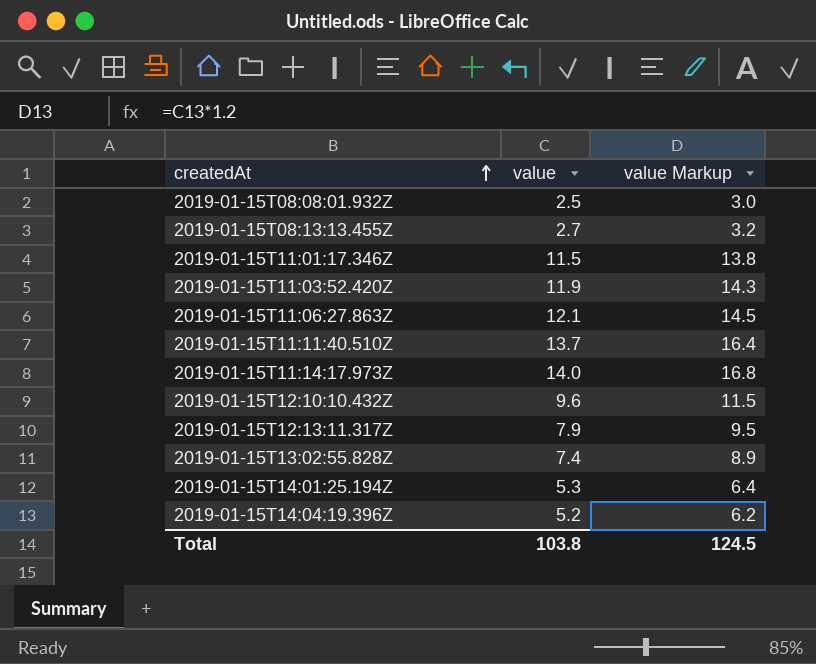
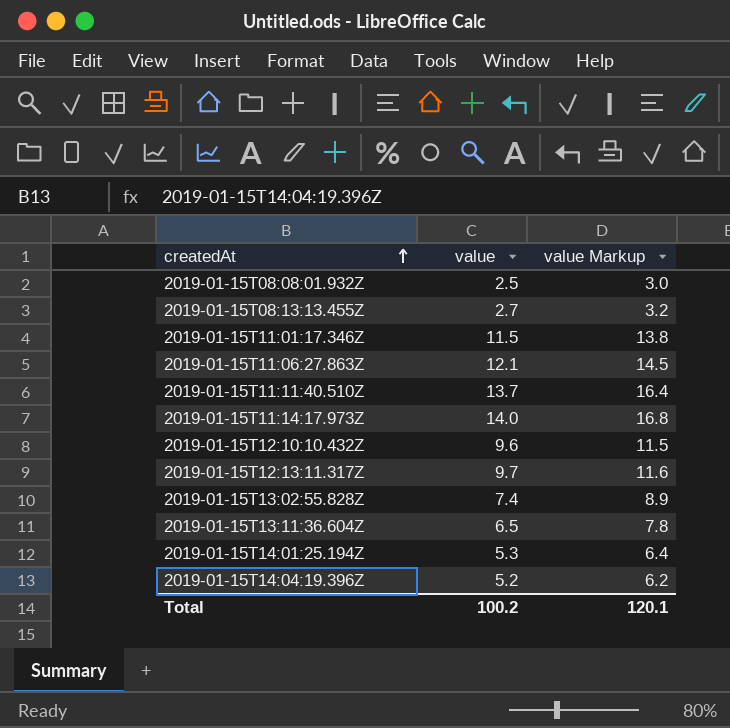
row 2019-01-15T11:03:52.420Z: 11.9 | 14.3 -> none
2019-01-15T12:13:11.317Z | value: 7.9 -> 9.7
2019-01-15T12:13:11.317Z | value Markup: 9.5 -> 11.6
row 2019-01-15T13:11:36.604Z: none -> 6.5 | 7.8
Total | value: 103.8 -> 100.2
Total | value Markup: 124.5 -> 120.1

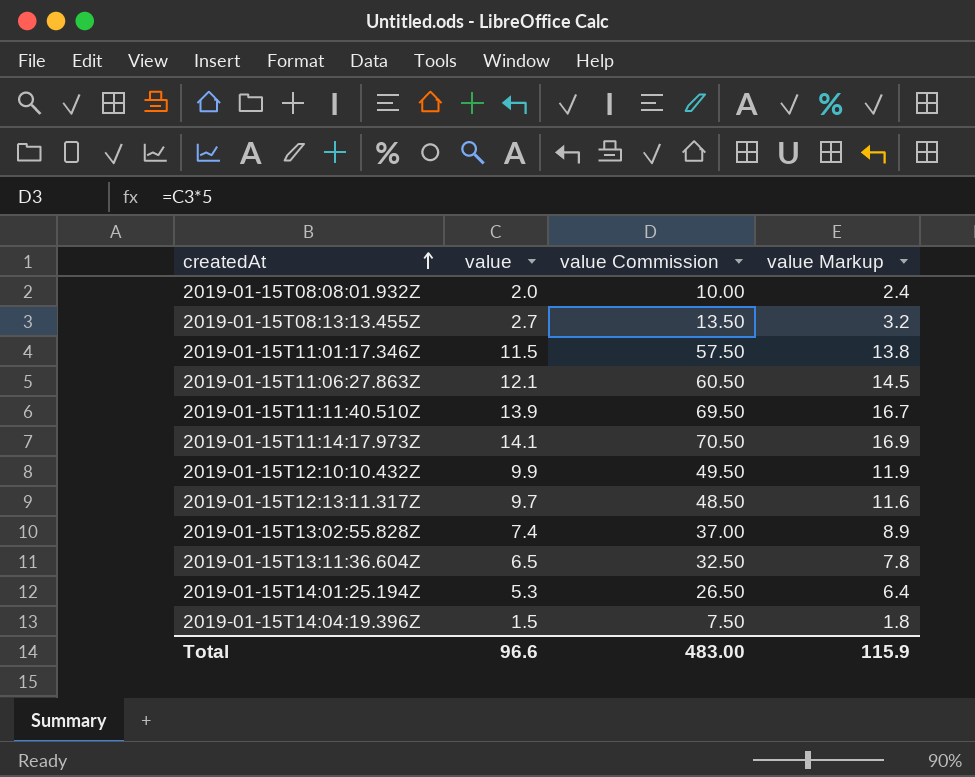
column value Commission | formula: none -> [value] * 5
2019-01-15T08:08:01.932Z | value: 2.5 -> 2.0
2019-01-15T08:08:01.932Z | value Markup: 3.0 -> 2.4
2019-01-15T11:11:40.510Z | value: 13.7 -> 13.9
2019-01-15T11:11:40.510Z | value Markup: 16.4 -> 16.7
2019-01-15T11:14:17.973Z | value: 14.0 -> 14.1
2019-01-15T11:14:17.973Z | value Markup: 16.8 -> 16.9
2019-01-15T12:10:10.432Z | value: 9.6 -> 9.9
2019-01-15T12:10:10.432Z | value Markup: 11.5 -> 11.9
2019-01-15T14:04:19.396Z | value: 5.2 -> 1.5
2019-01-15T14:04:19.396Z | value Markup: 6.2 -> 1.8
Total | value: 100.2 -> 96.6
Total | value Markup: 120.1 -> 115.9

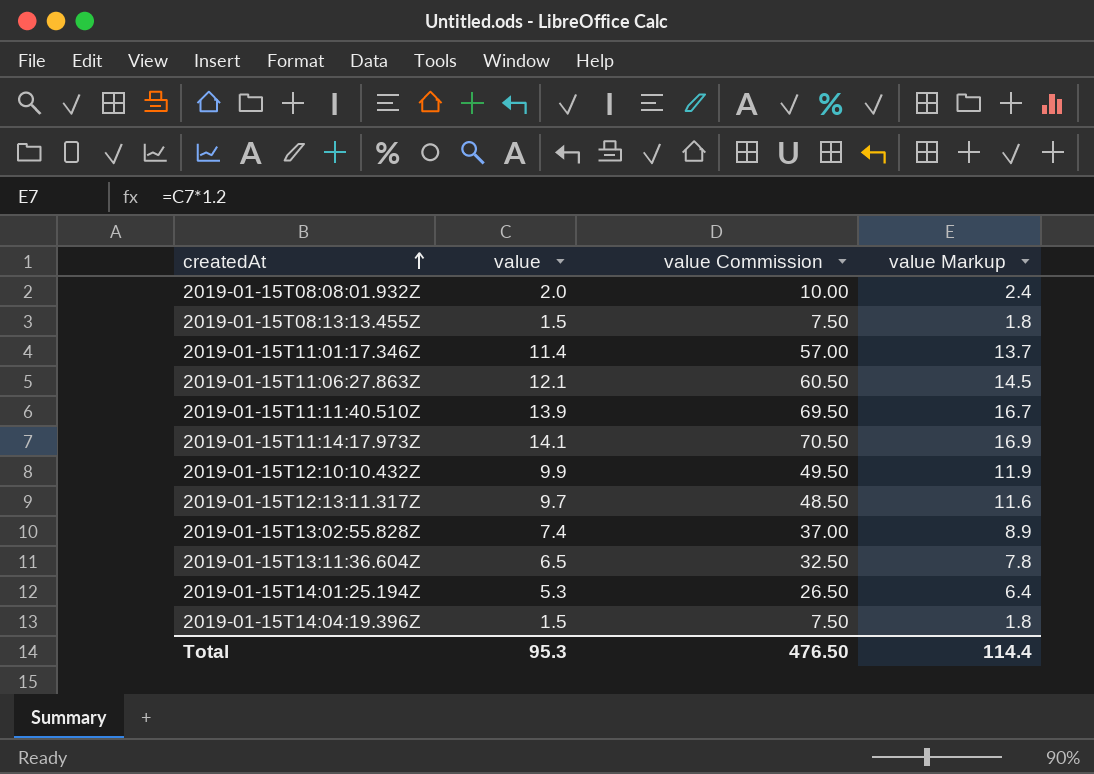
2019-01-15T08:13:13.455Z | value: 2.7 -> 1.5
2019-01-15T08:13:13.455Z | value Commission: 13.50 -> 7.50
2019-01-15T08:13:13.455Z | value Markup: 3.2 -> 1.8
2019-01-15T11:01:17.346Z | value: 11.5 -> 11.4
2019-01-15T11:01:17.346Z | value Commission: 57.50 -> 57.00
2019-01-15T11:01:17.346Z | value Markup: 13.8 -> 13.7
Total | value: 96.6 -> 95.3
Total | value Commission: 483.00 -> 476.50
Total | value Markup: 115.9 -> 114.4

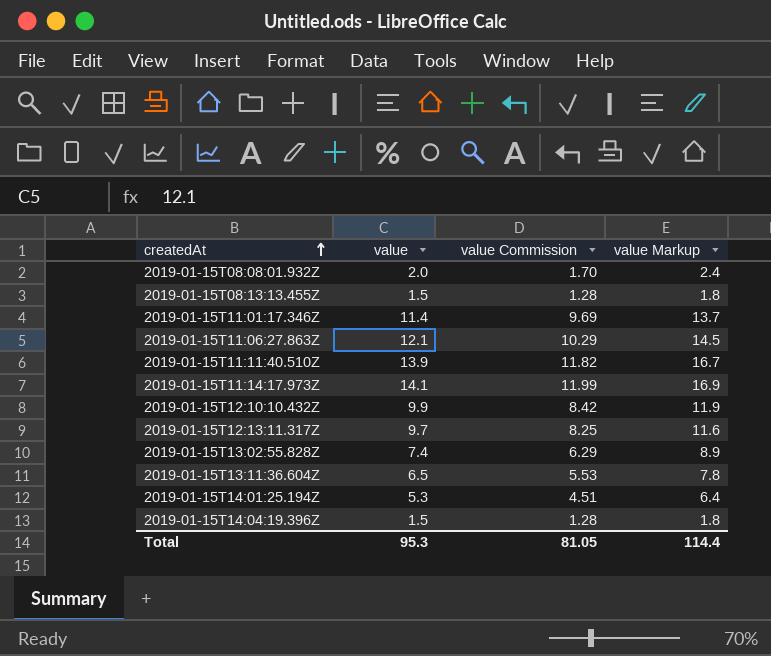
column value Commission | formula: [value] * 5 -> [value] * 0.85
Total | value Commission: 476.50 -> 81.05

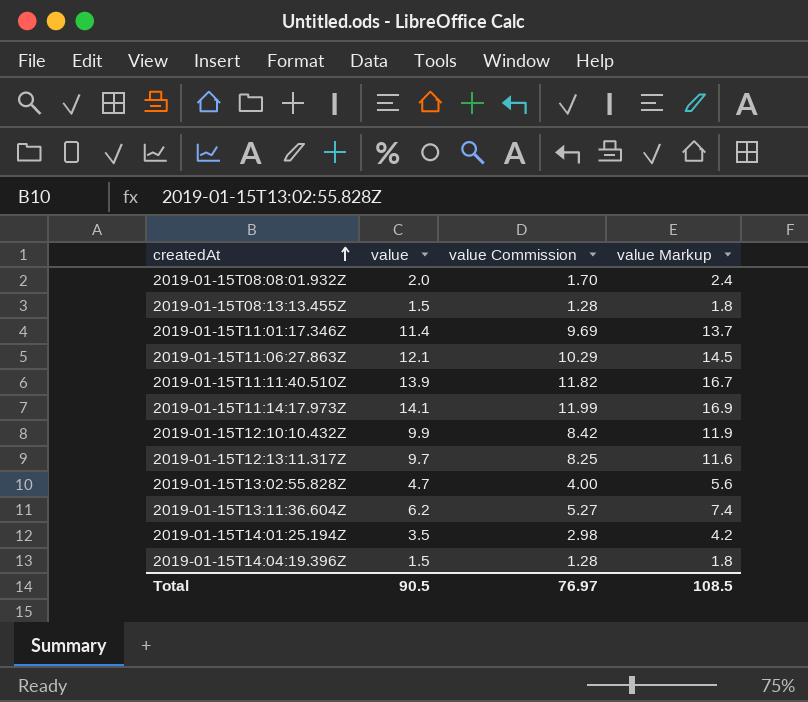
2019-01-15T13:02:55.828Z | value: 7.4 -> 4.7
2019-01-15T13:02:55.828Z | value Commission: 6.29 -> 4.00
2019-01-15T13:02:55.828Z | value Markup: 8.9 -> 5.6
2019-01-15T13:11:36.604Z | value: 6.5 -> 6.2
2019-01-15T13:11:36.604Z | value Commission: 5.53 -> 5.27
2019-01-15T13:11:36.604Z | value Markup: 7.8 -> 7.4
2019-01-15T14:01:25.194Z | value: 5.3 -> 3.5
2019-01-15T14:01:25.194Z | value Commission: 4.51 -> 2.98
2019-01-15T14:01:25.194Z | value Markup: 6.4 -> 4.2
Total | value: 95.3 -> 90.5
Total | value Commission: 81.05 -> 76.97
Total | value Markup: 114.4 -> 108.5

